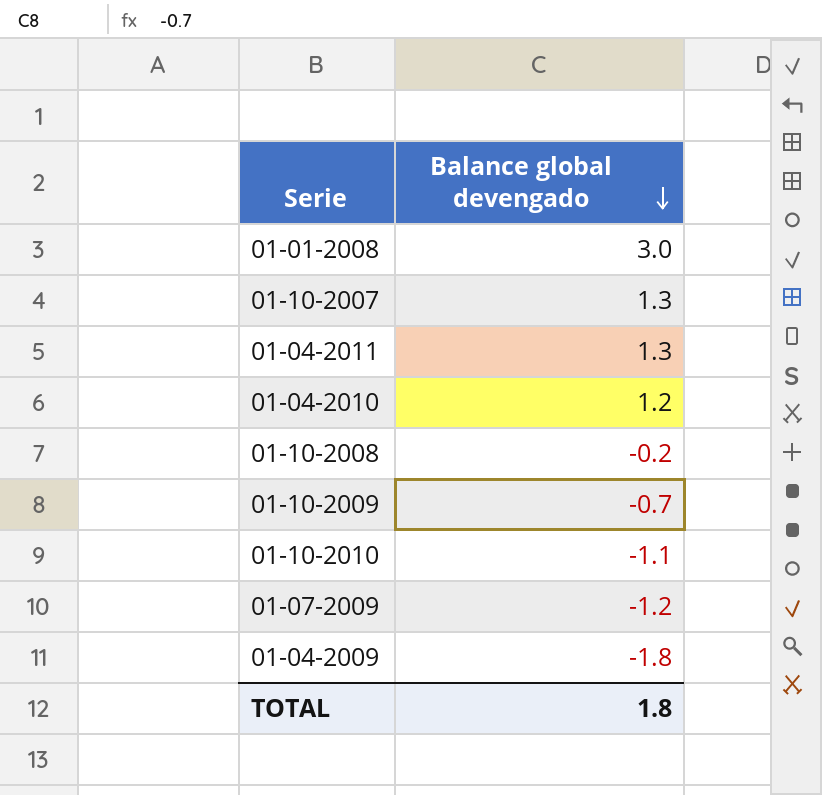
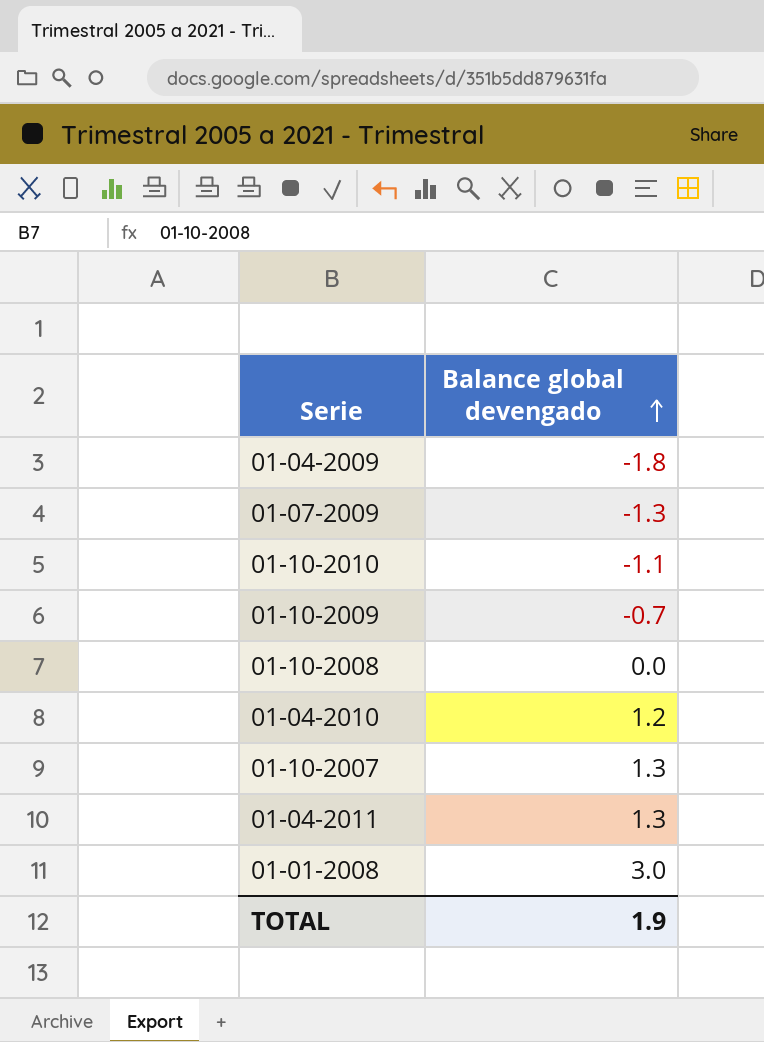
row order: Balance global devengado descending -> Balance global devengado ascending
01-07-2009 | Balance global devengado: -1.2 -> -1.3
01-10-2008 | Balance global devengado: -0.2 -> 0.0
TOTAL | Balance global devengado: 1.8 -> 1.9

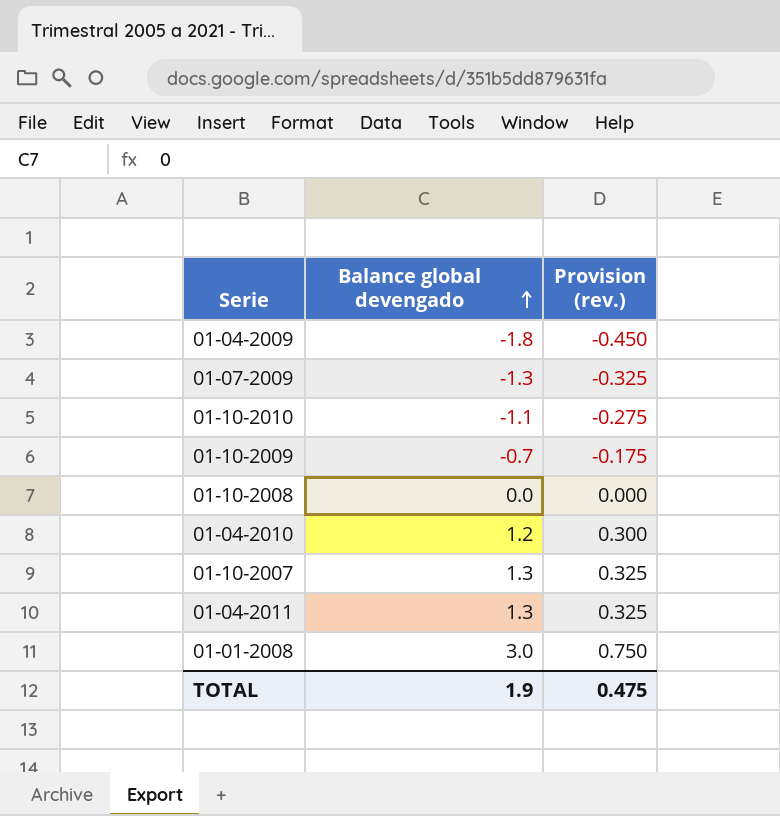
column Provision (rev.) | formula: none -> [Balance global devengado] * 0.25

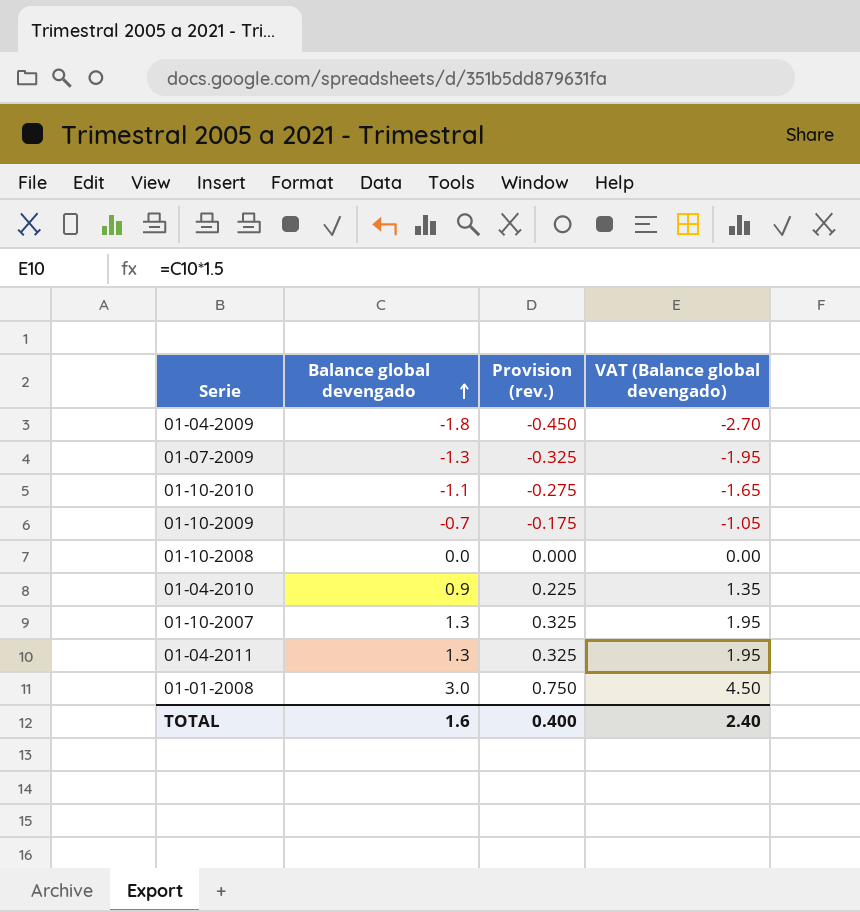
column VAT (Balance global devengado) | formula: none -> [Balance global devengado] * 1.5
01-04-2010 | Balance global devengado: 1.2 -> 0.9
01-04-2010 | Provision (rev.): 0.300 -> 0.225
TOTAL | Balance global devengado: 1.9 -> 1.6
TOTAL | Provision (rev.): 0.475 -> 0.400

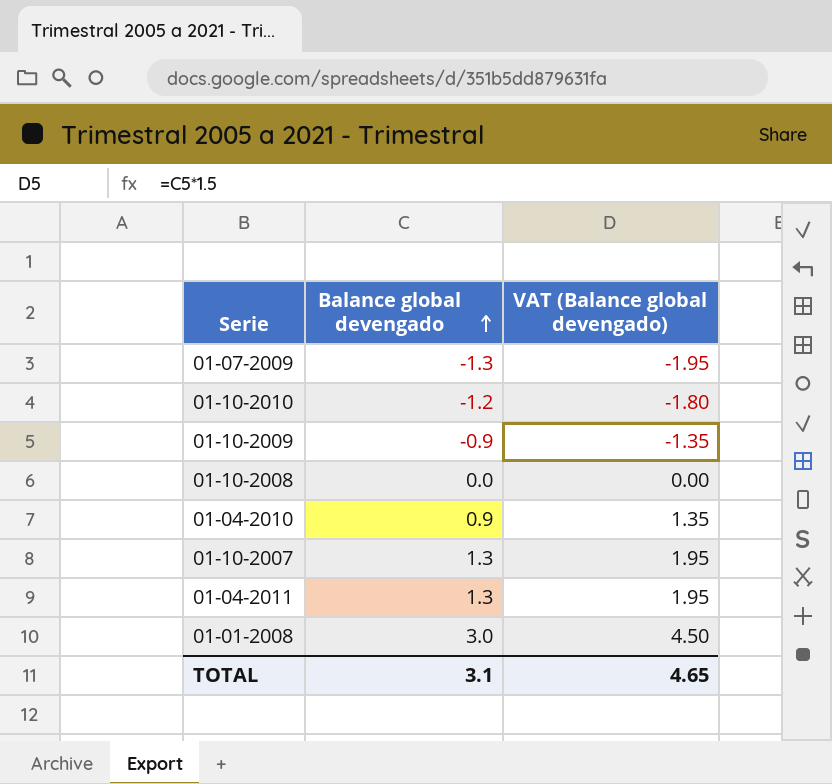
column Provision (rev.) | formula: [Balance global devengado] * 0.25 -> none
row 01-04-2009: -1.8 | -0.450 | -2.70 -> none
01-10-2010 | Balance global devengado: -1.1 -> -1.2
01-10-2010 | VAT (Balance global devengado): -1.65 -> -1.80
01-10-2009 | Balance global devengado: -0.7 -> -0.9
01-10-2009 | VAT (Balance global devengado): -1.05 -> -1.35
TOTAL | Balance global devengado: 1.6 -> 3.1
TOTAL | VAT (Balance global devengado): 2.40 -> 4.65

